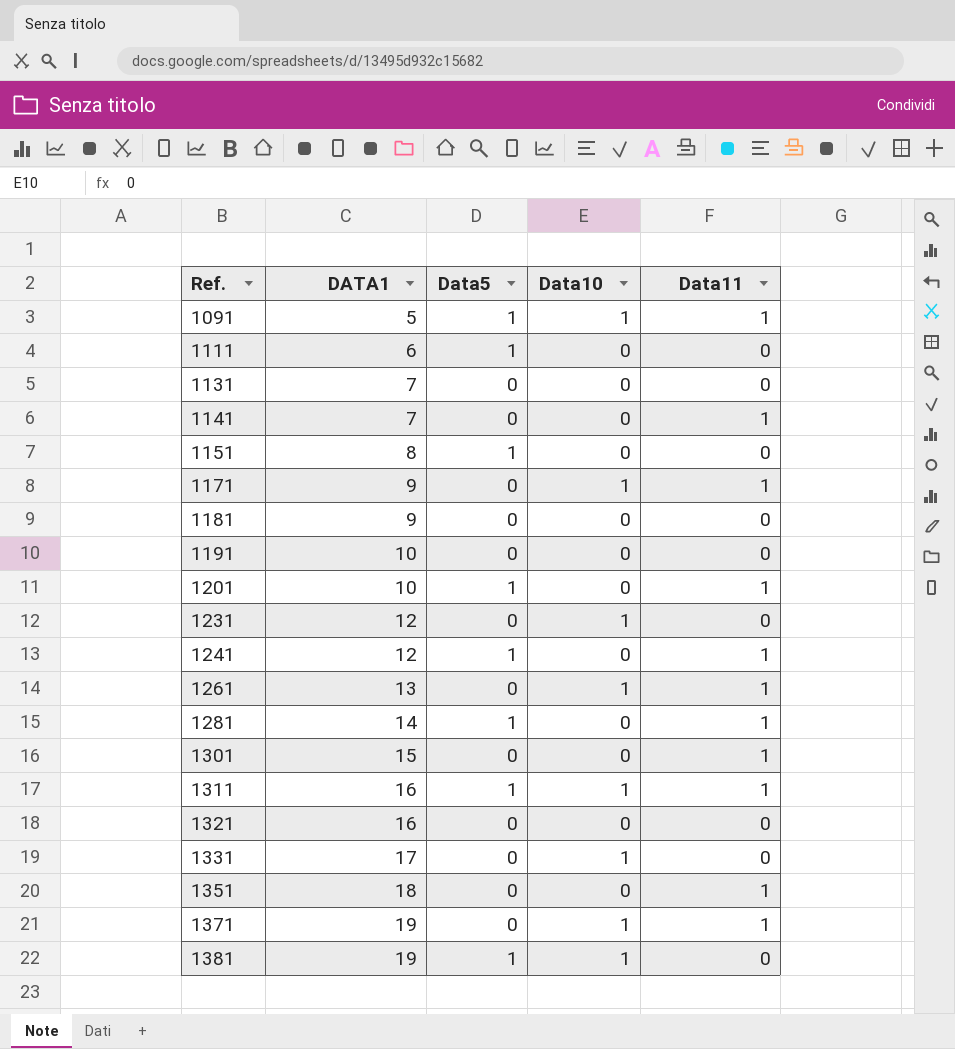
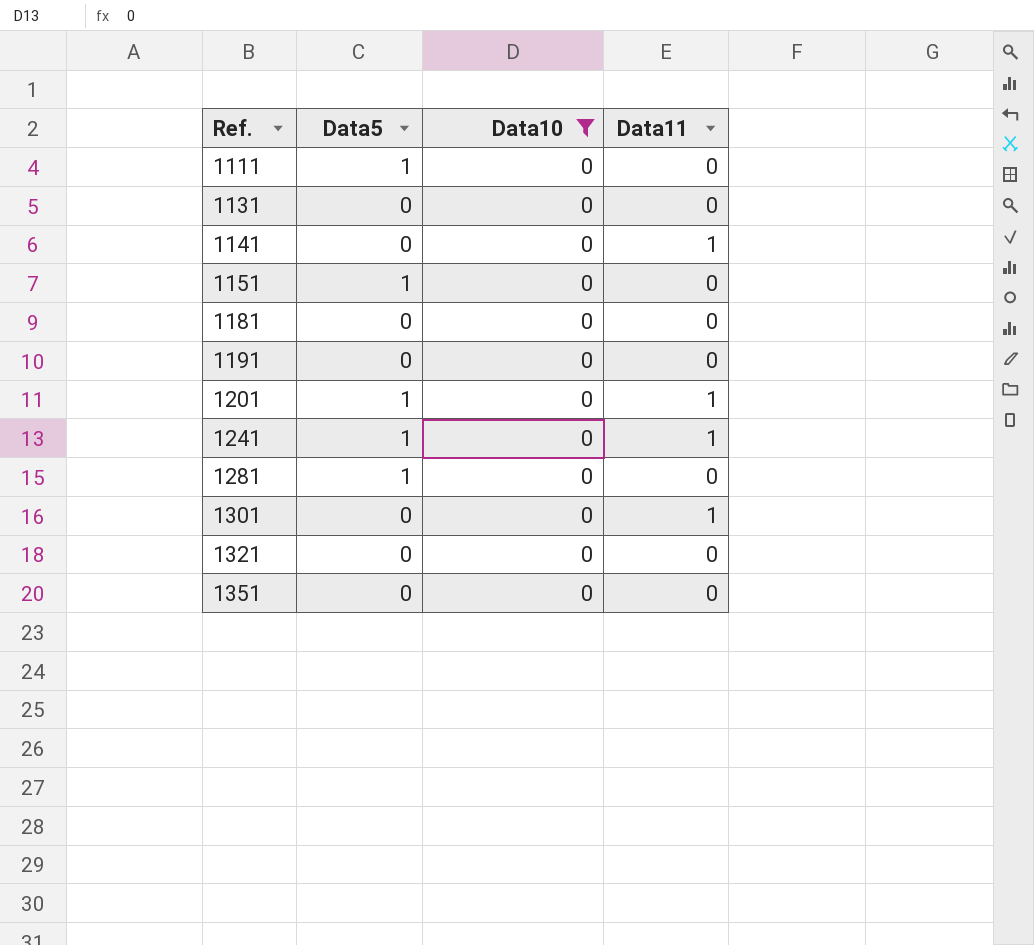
filter: none -> Data10 = 0
column DATA1 | position: 2 -> none
1281 | Data11: 1 -> 0
1351 | Data11: 1 -> 0

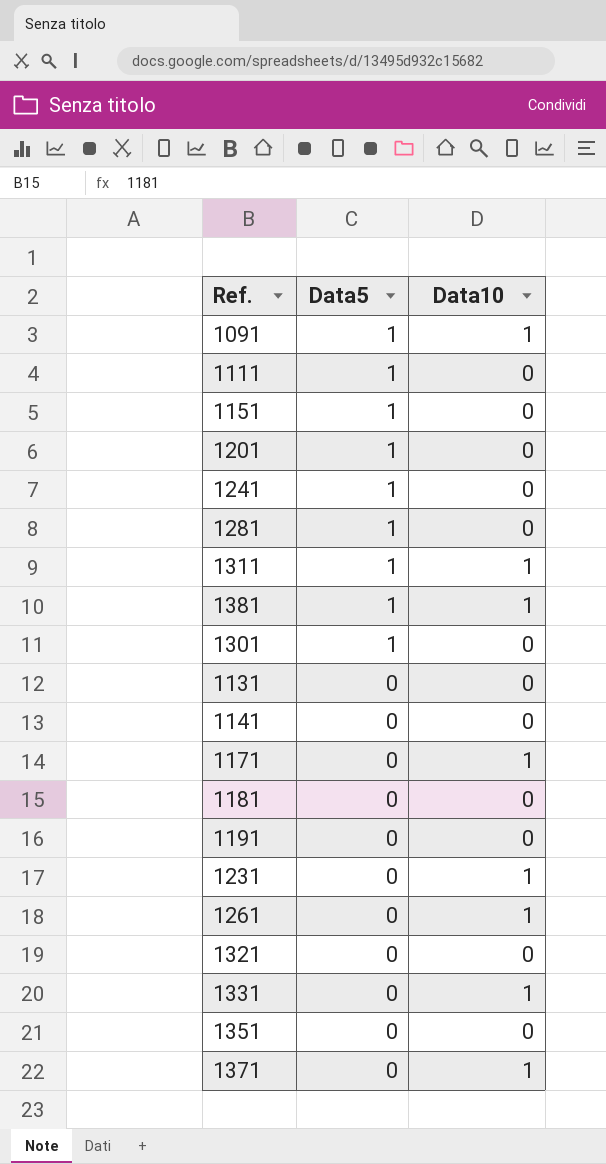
filter: Data10 = 0 -> none
row order: Ref. ascending -> Data5 descending
column Data11 | position: 4 -> none
1301 | Data5: 0 -> 1

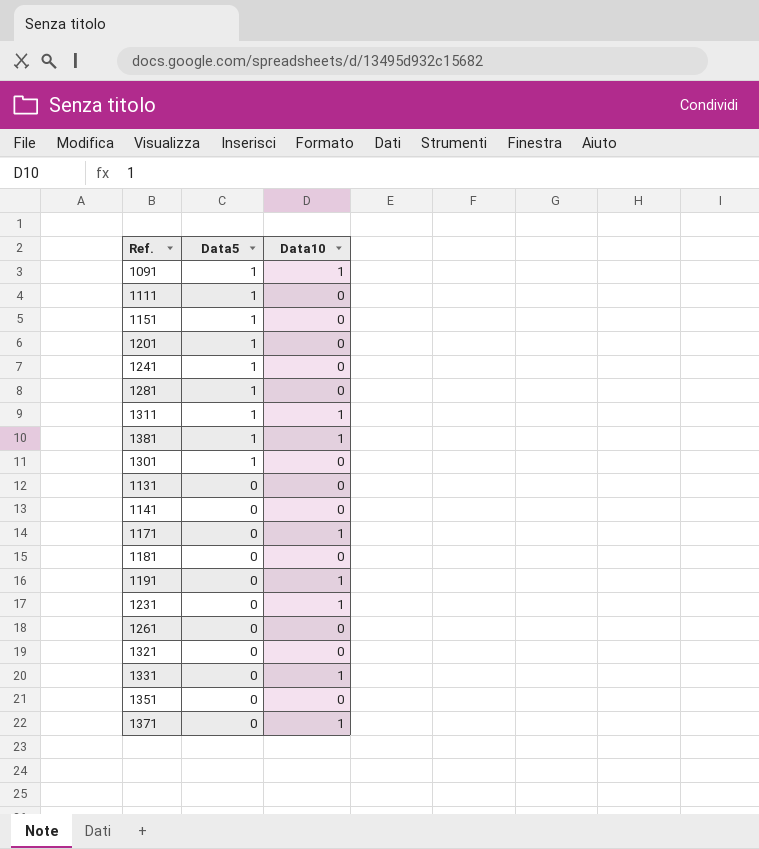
1191 | Data10: 0 -> 1
1261 | Data10: 1 -> 0

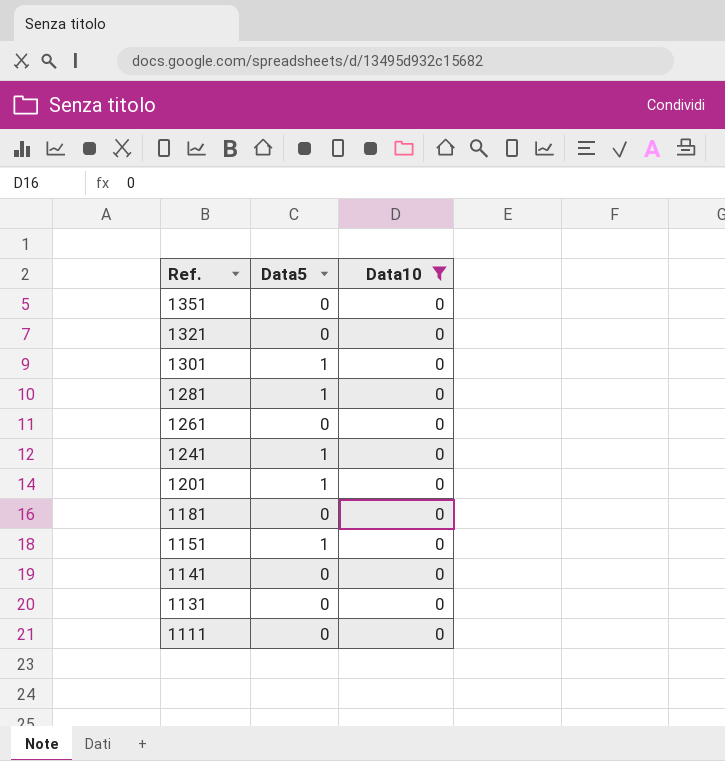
filter: none -> Data10 = 0
row order: Data5 descending -> Ref. descending
1111 | Data5: 1 -> 0

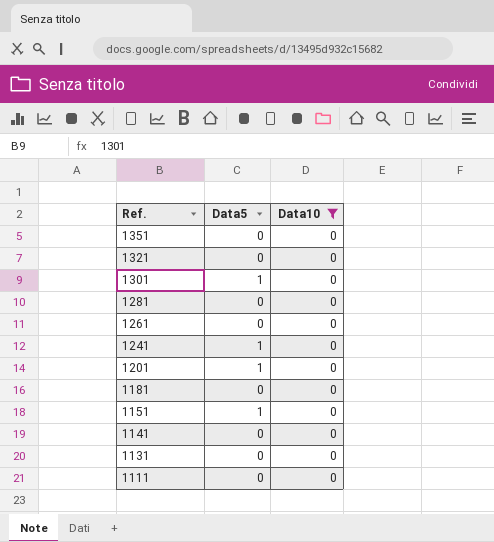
1281 | Data5: 1 -> 0

